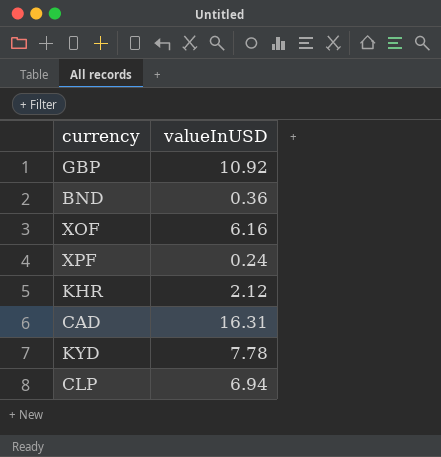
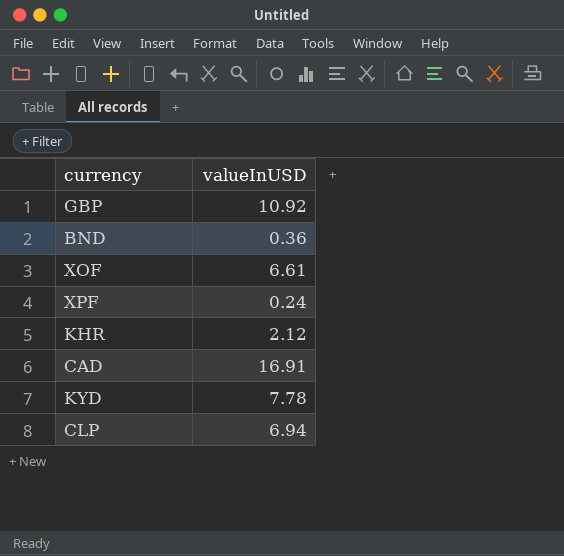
XOF | valueInUSD: 6.16 -> 6.61
CAD | valueInUSD: 16.31 -> 16.91

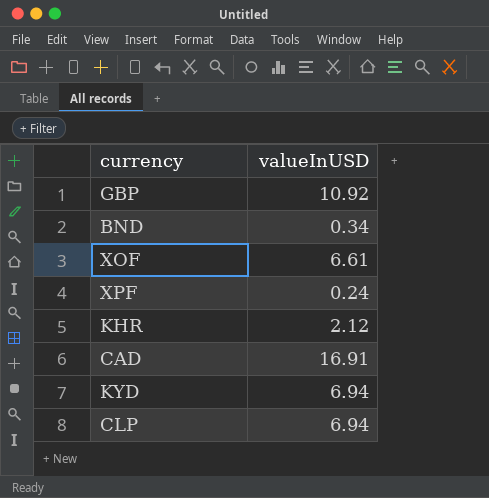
BND | valueInUSD: 0.36 -> 0.34
KYD | valueInUSD: 7.78 -> 6.94

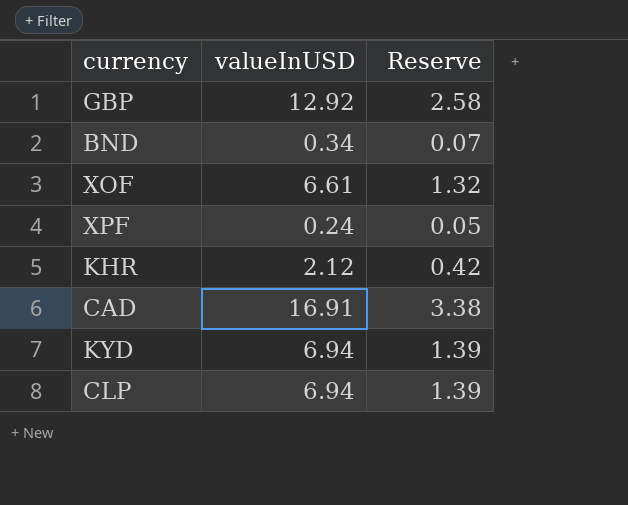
column Reserve | formula: none -> [valueInUSD] * 0.2
GBP | valueInUSD: 10.92 -> 12.92

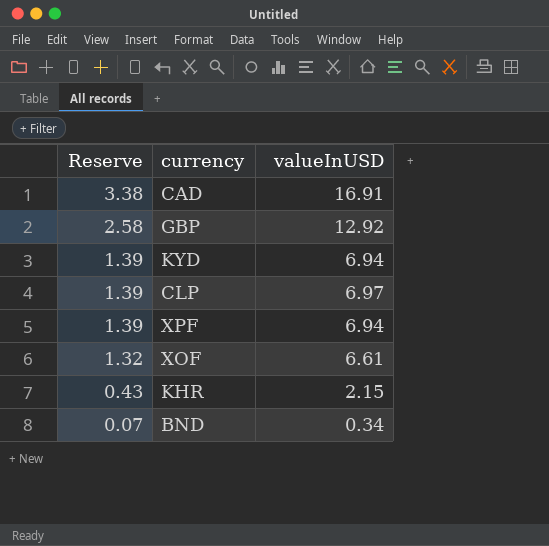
row order: none -> Reserve descending
column Reserve | position: 3 -> 1
CLP | valueInUSD: 6.94 -> 6.97
XPF | Reserve: 0.05 -> 1.39
XPF | valueInUSD: 0.24 -> 6.94
KHR | Reserve: 0.42 -> 0.43
KHR | valueInUSD: 2.12 -> 2.15

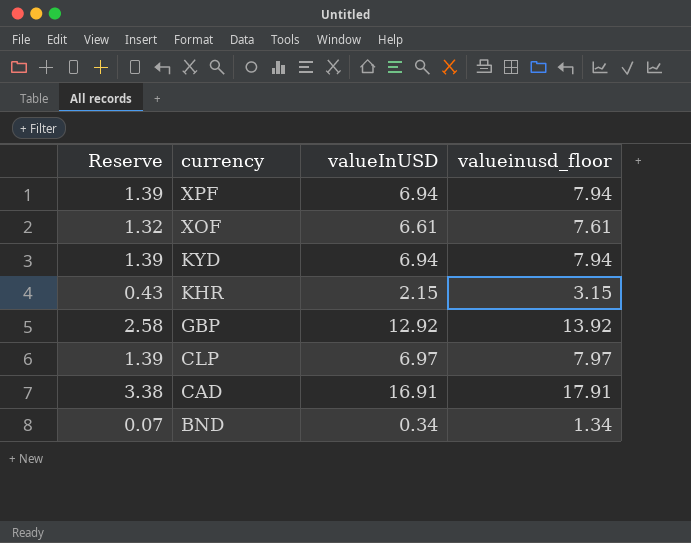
row order: Reserve descending -> currency descending
column valueinusd_floor | formula: none -> [valueInUSD] + 1

